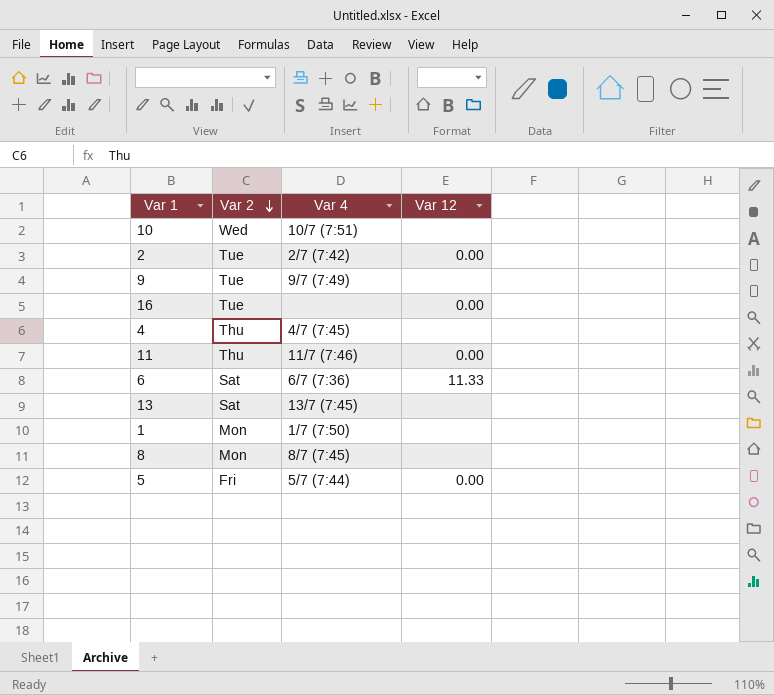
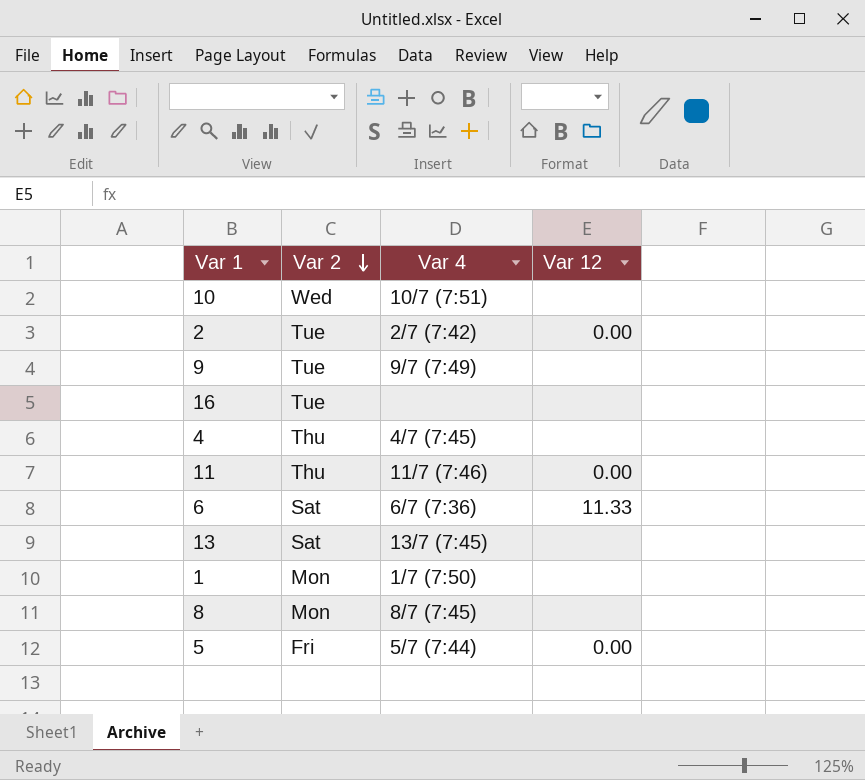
16 | Var 12: 0.00 -> none

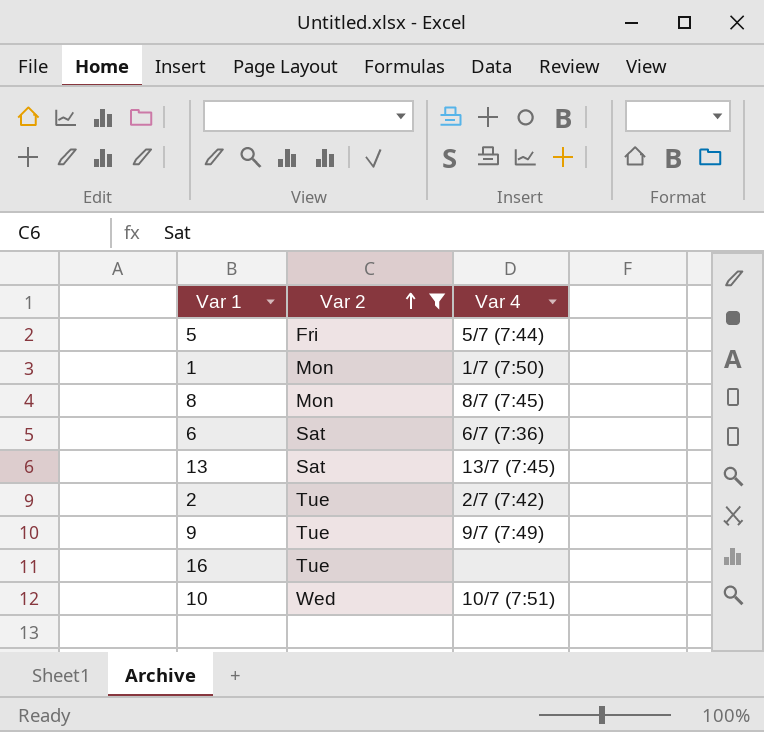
filter: none -> Var 2 != Thu
row order: Var 2 descending -> Var 2 ascending
column Var 12 | position: 4 -> none

